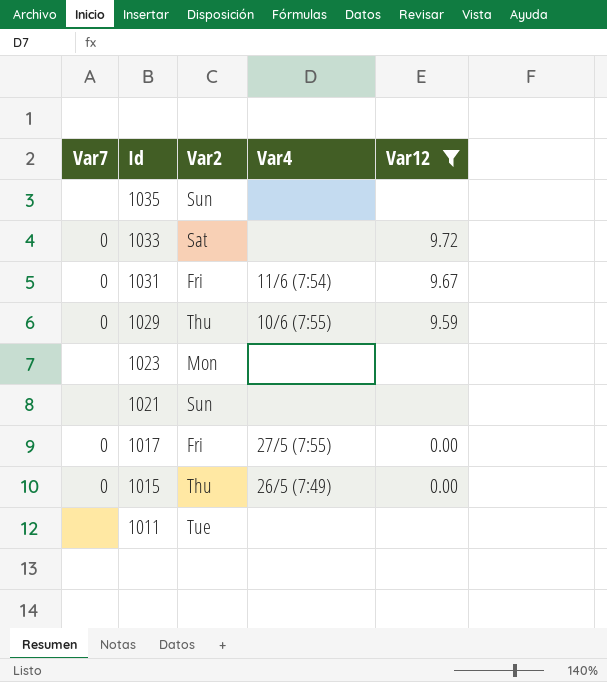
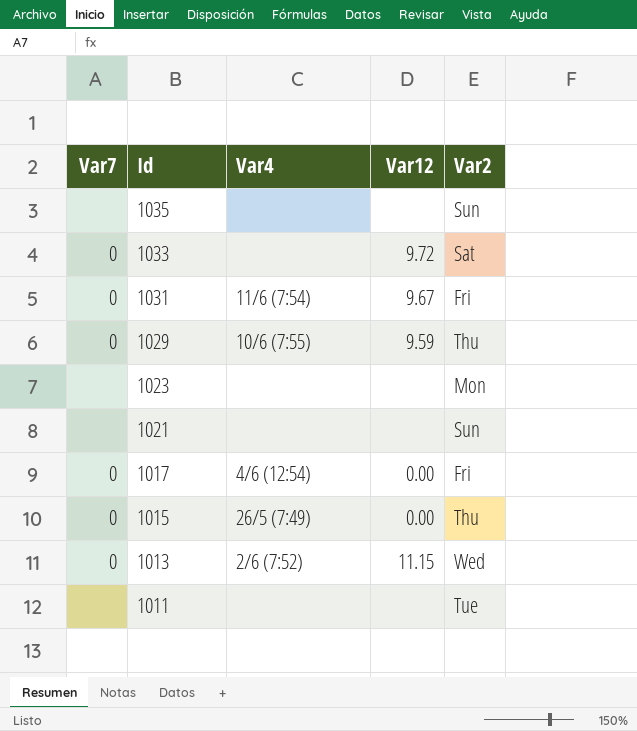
filter: Var12 != 11.15 -> none
column Var2 | position: 3 -> 5
1017 | Var4: 27/5 (7:55) -> 4/6 (12:54)

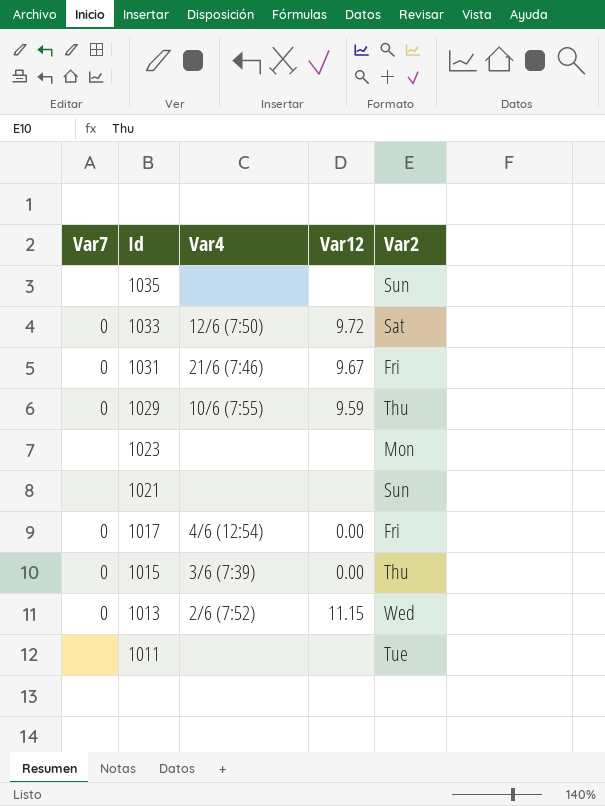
1033 | Var4: none -> 12/6 (7:50)
1031 | Var4: 11/6 (7:54) -> 21/6 (7:46)
1015 | Var4: 26/5 (7:49) -> 3/6 (7:39)

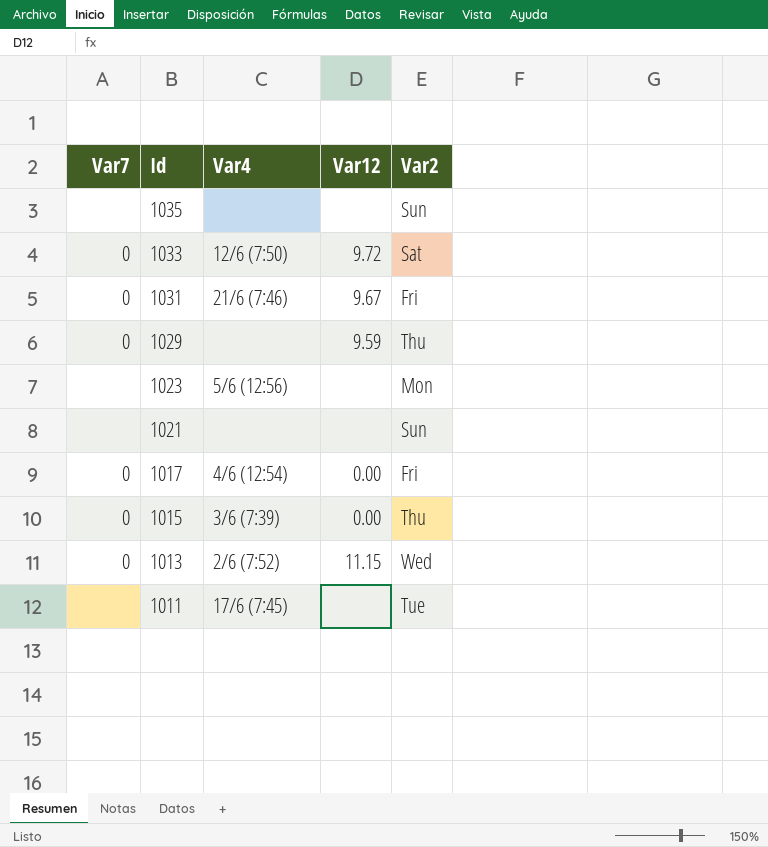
1029 | Var4: 10/6 (7:55) -> none
1023 | Var4: none -> 5/6 (12:56)
1011 | Var4: none -> 17/6 (7:45)

